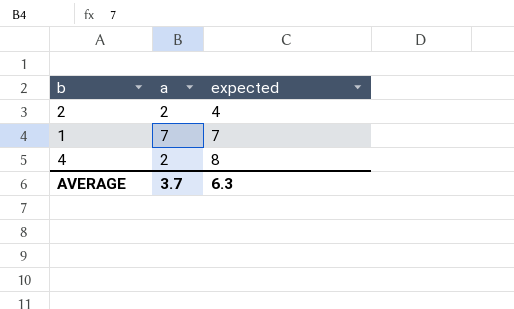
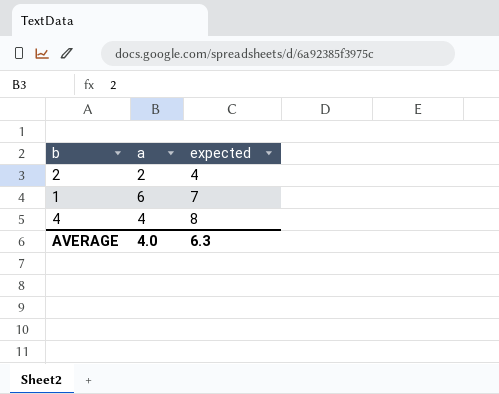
1 | a: 7 -> 6
4 | a: 2 -> 4
AVERAGE | a: 3.7 -> 4.0

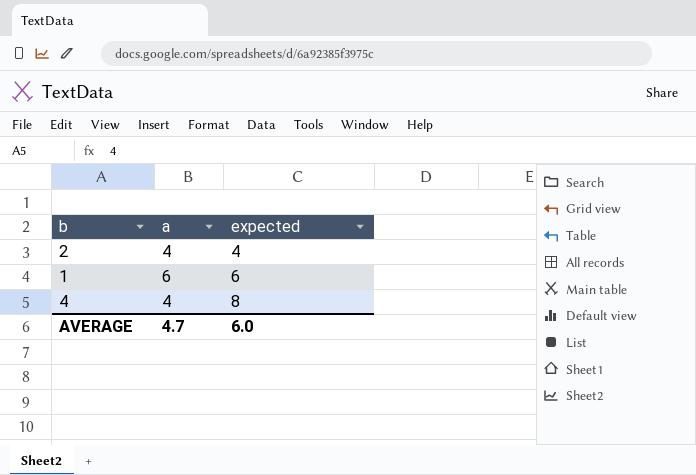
2 | a: 2 -> 4
1 | expected: 7 -> 6
AVERAGE | a: 4.0 -> 4.7
AVERAGE | expected: 6.3 -> 6.0

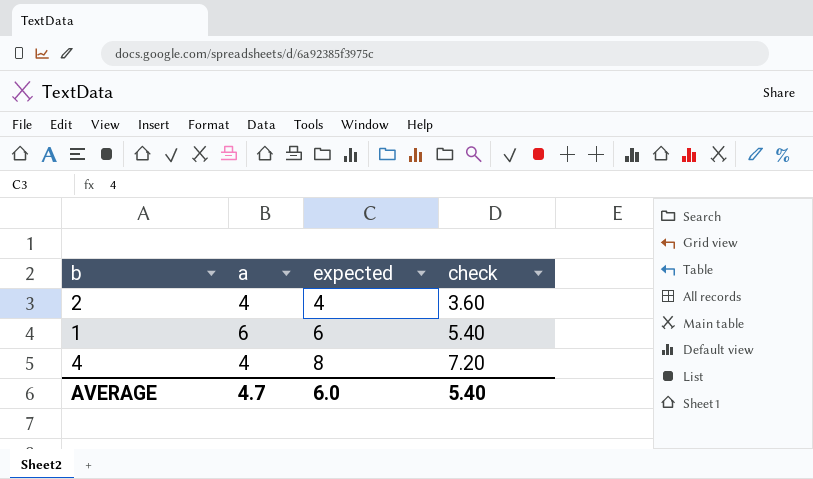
column check | formula: none -> [expected] * 0.9

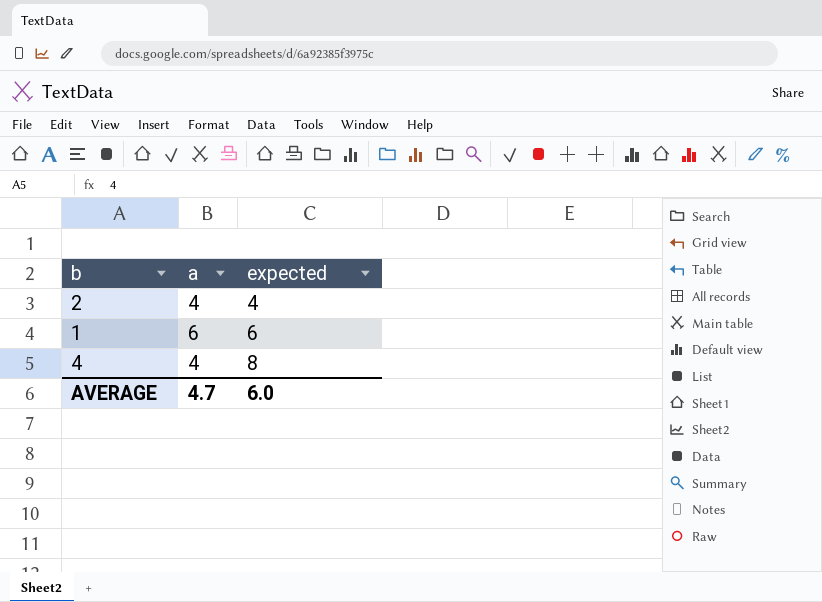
column check | formula: [expected] * 0.9 -> none

